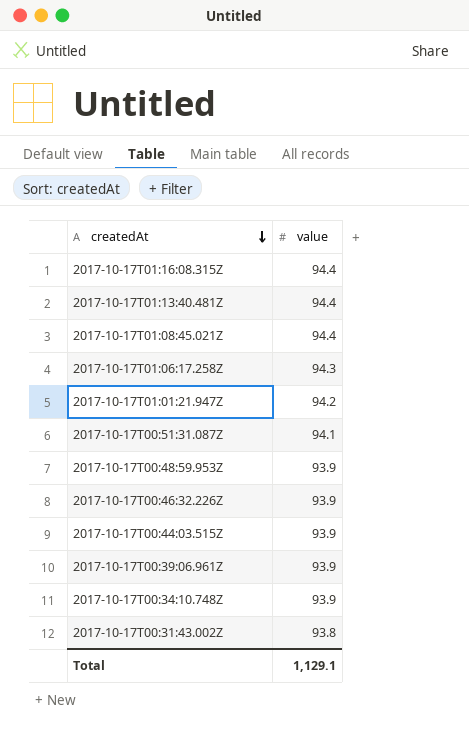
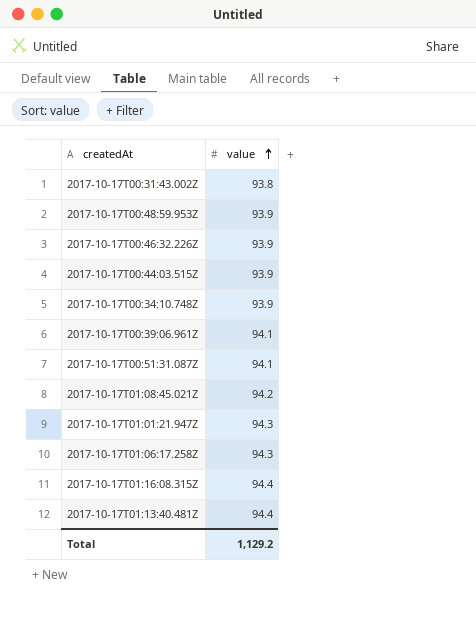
row order: createdAt descending -> value ascending
2017-10-17T00:39:06.961Z | value: 93.9 -> 94.1
2017-10-17T01:08:45.021Z | value: 94.4 -> 94.2
2017-10-17T01:01:21.947Z | value: 94.2 -> 94.3
Total | value: 1,129.1 -> 1,129.2

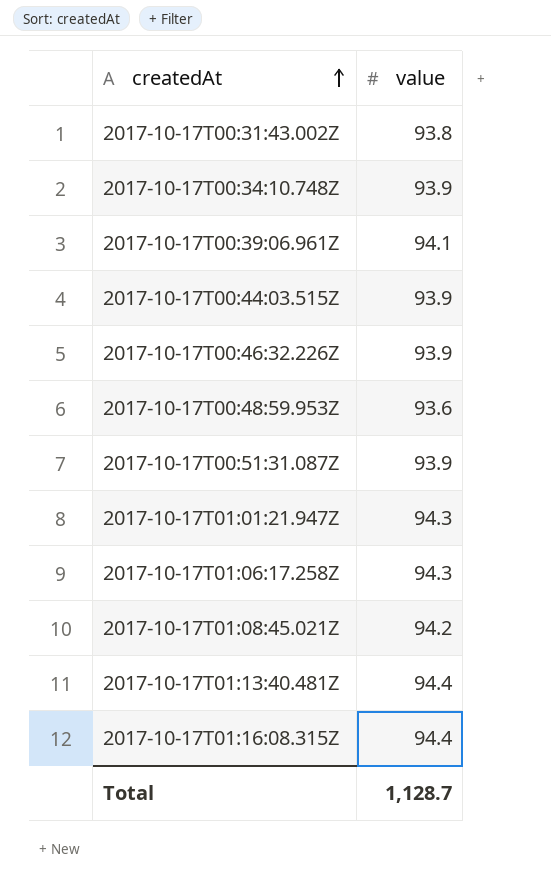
row order: value ascending -> createdAt ascending
2017-10-17T00:48:59.953Z | value: 93.9 -> 93.6
2017-10-17T00:51:31.087Z | value: 94.1 -> 93.9
Total | value: 1,129.2 -> 1,128.7

